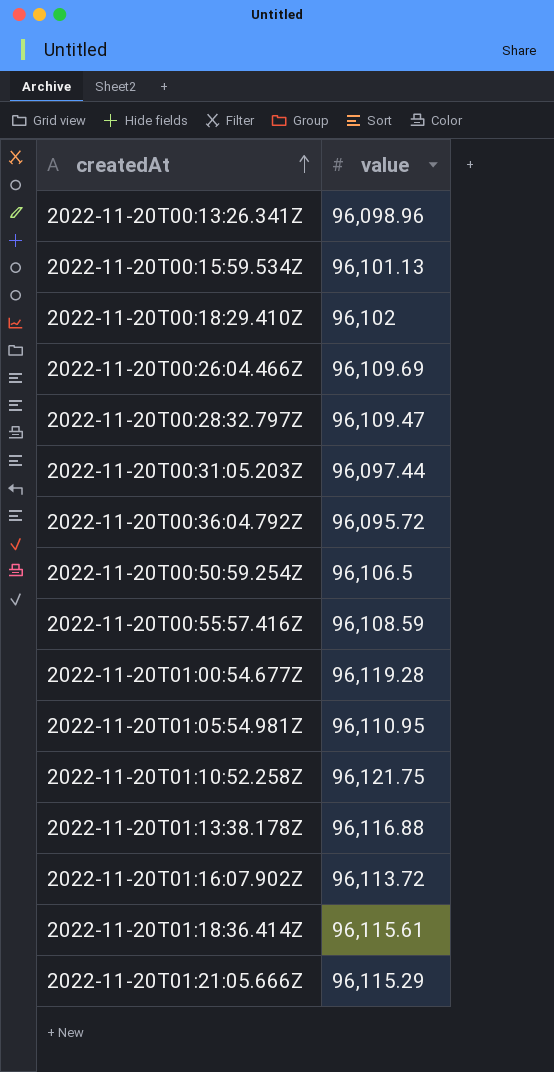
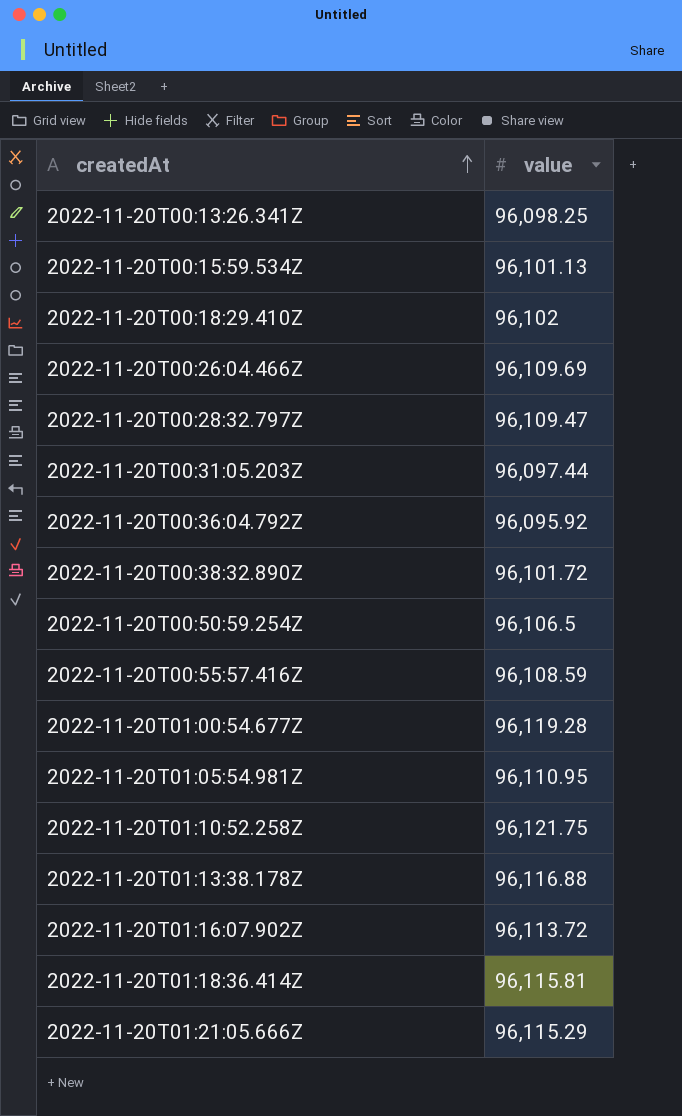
2022-11-20T00:13:26.341Z | value: 96,098.96 -> 96,098.25
2022-11-20T00:36:04.792Z | value: 96,095.72 -> 96,095.92
row 2022-11-20T00:38:32.890Z: none -> 96,101.72
2022-11-20T01:18:36.414Z | value: 96,115.61 -> 96,115.81

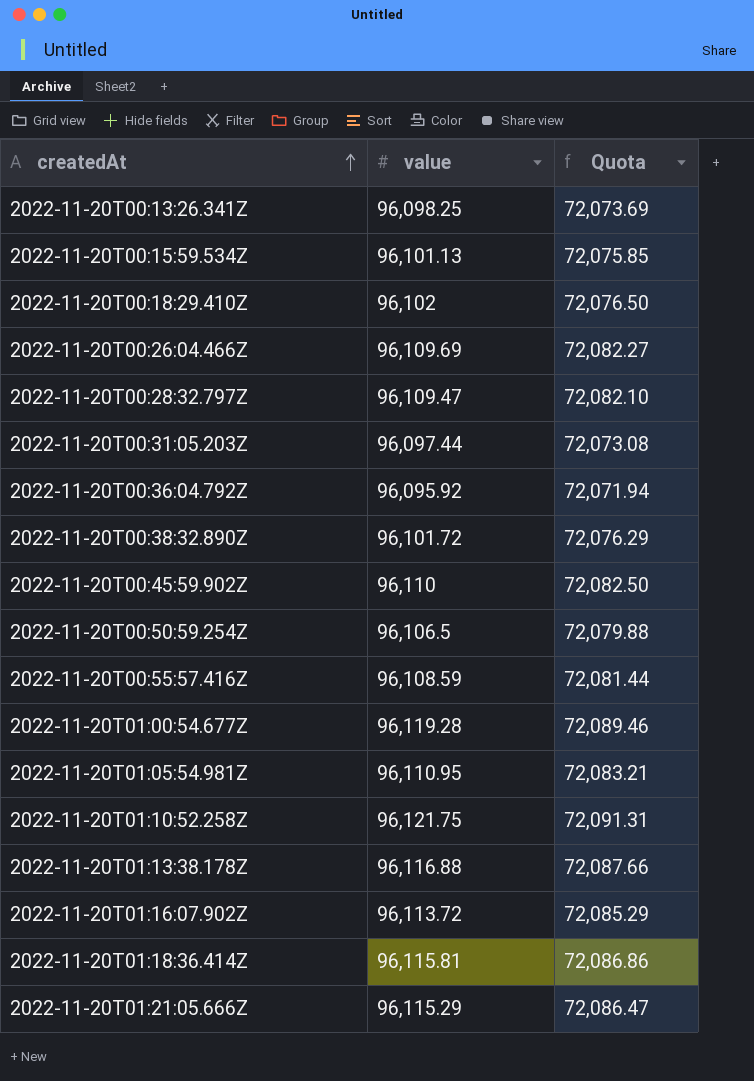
column Quota | formula: none -> [value] * 0.75
row 2022-11-20T00:45:59.902Z: none -> 96,110 | 72,082.50

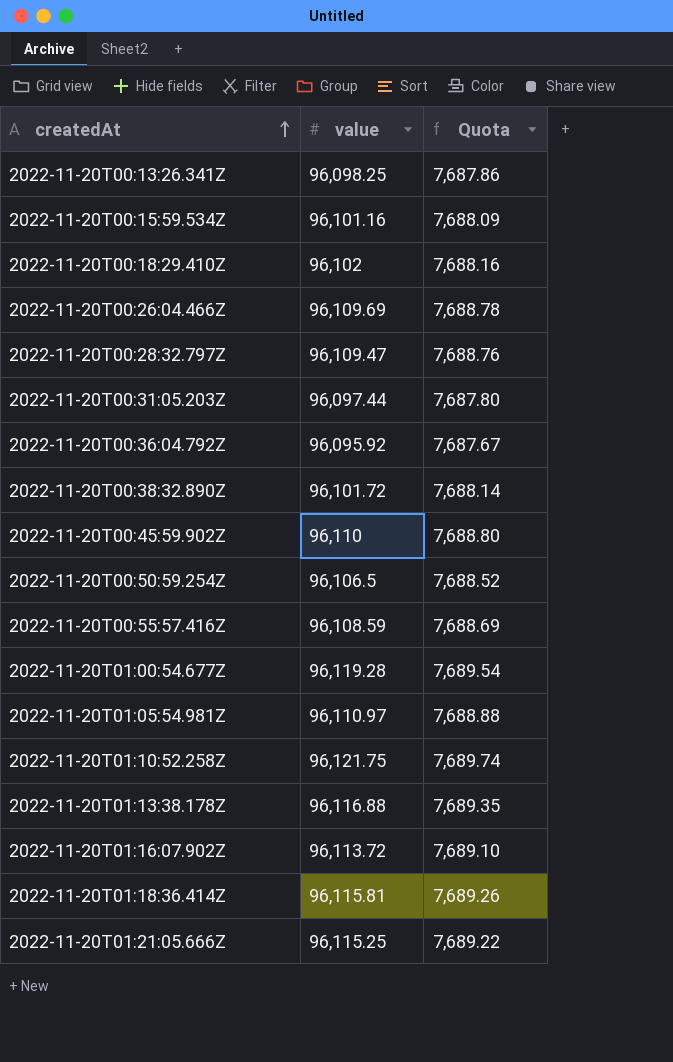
column Quota | formula: [value] * 0.75 -> [value] * 0.08
2022-11-20T00:15:59.534Z | value: 96,101.13 -> 96,101.16
2022-11-20T01:05:54.981Z | value: 96,110.95 -> 96,110.97
2022-11-20T01:21:05.666Z | value: 96,115.29 -> 96,115.25

